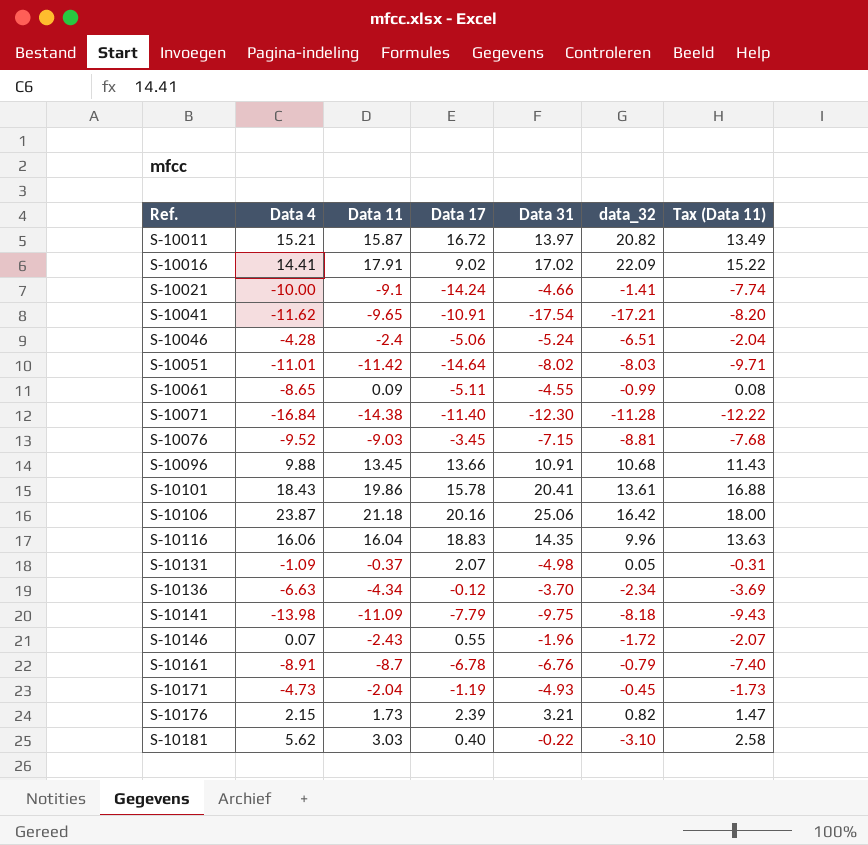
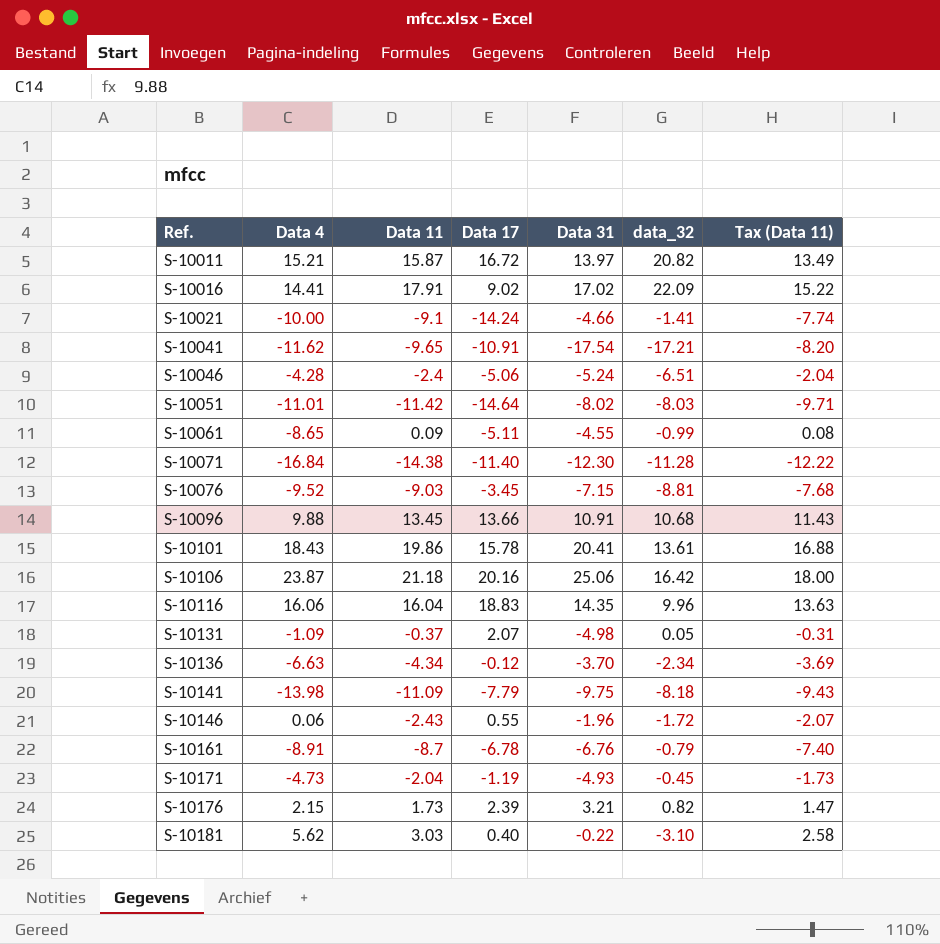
S-10146 | Data 4: 0.07 -> 0.06

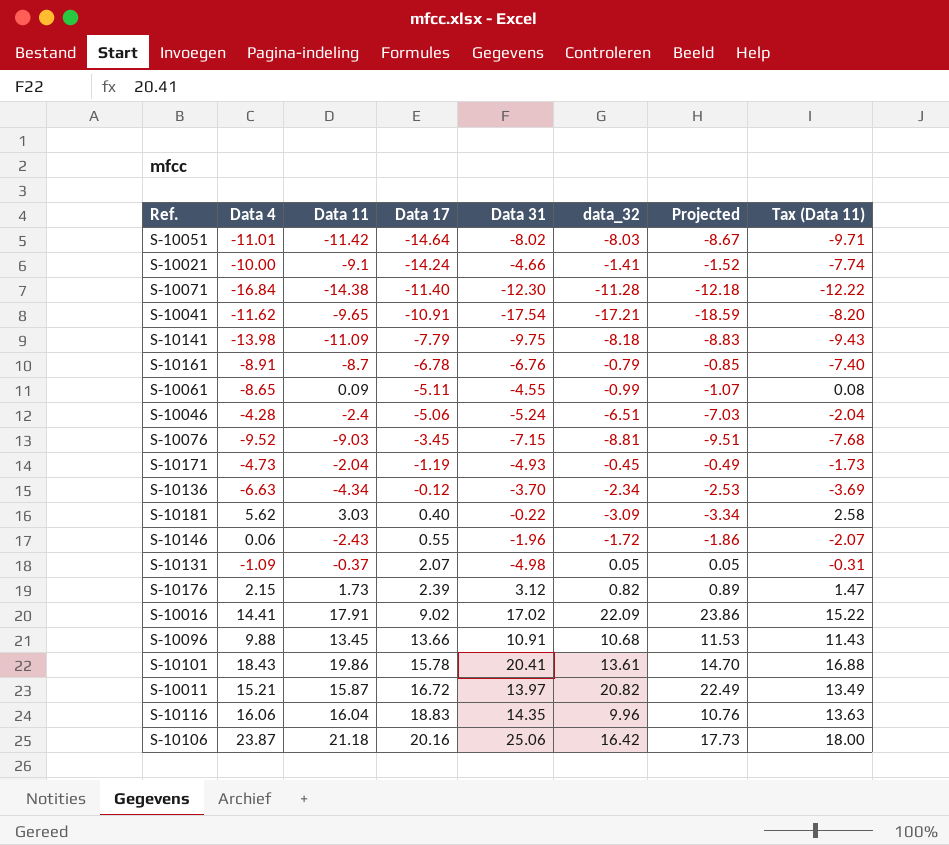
row order: Ref. ascending -> Data 17 ascending
column Projected | formula: none -> [data_32] * 1.08
S-10181 | data_32: -3.10 -> -3.09
S-10176 | Data 31: 3.21 -> 3.12

